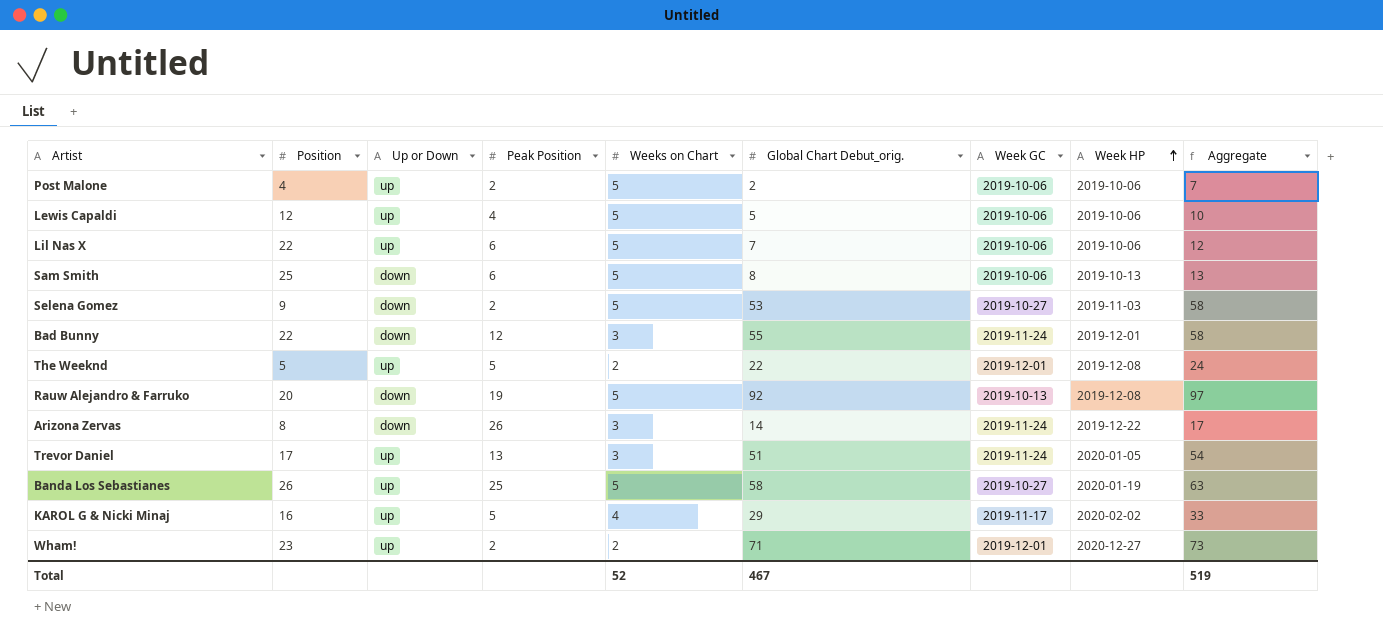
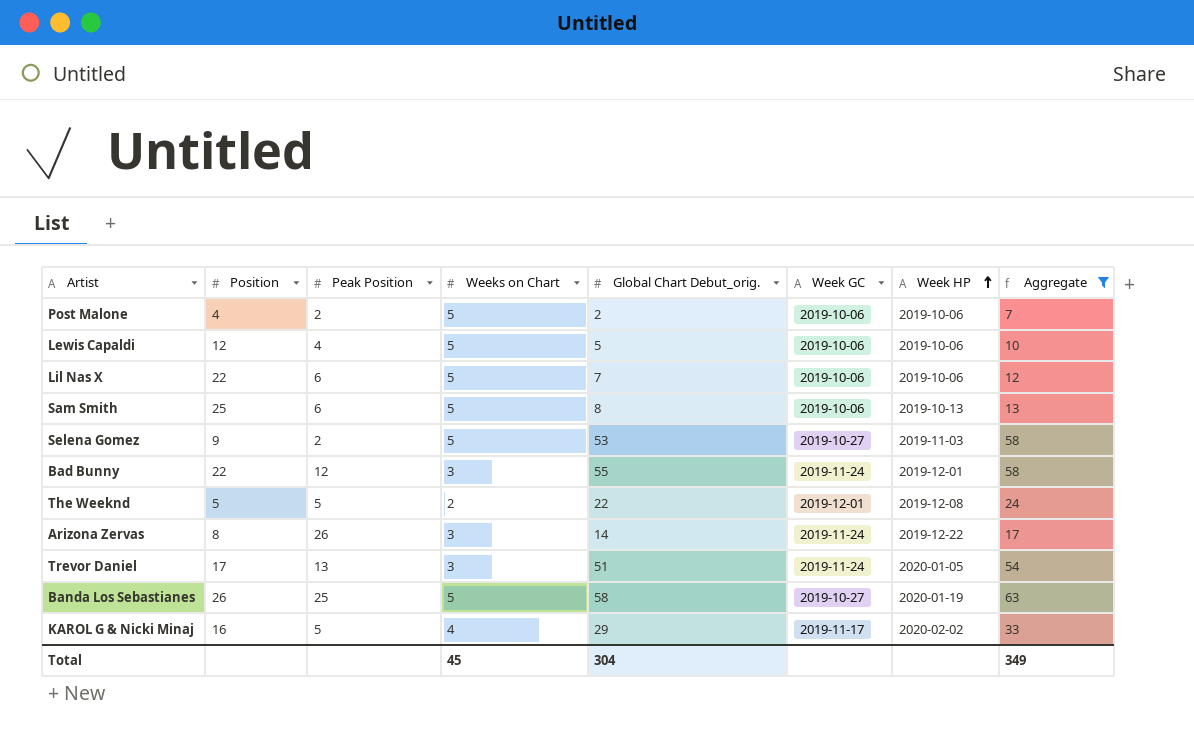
filter: none -> Aggregate <= 63
column Up or Down | position: 3 -> none
Total | Weeks on Chart: 52 -> 45
Total | Global Chart Debut_orig.: 467 -> 304
Total | Aggregate: 519 -> 349

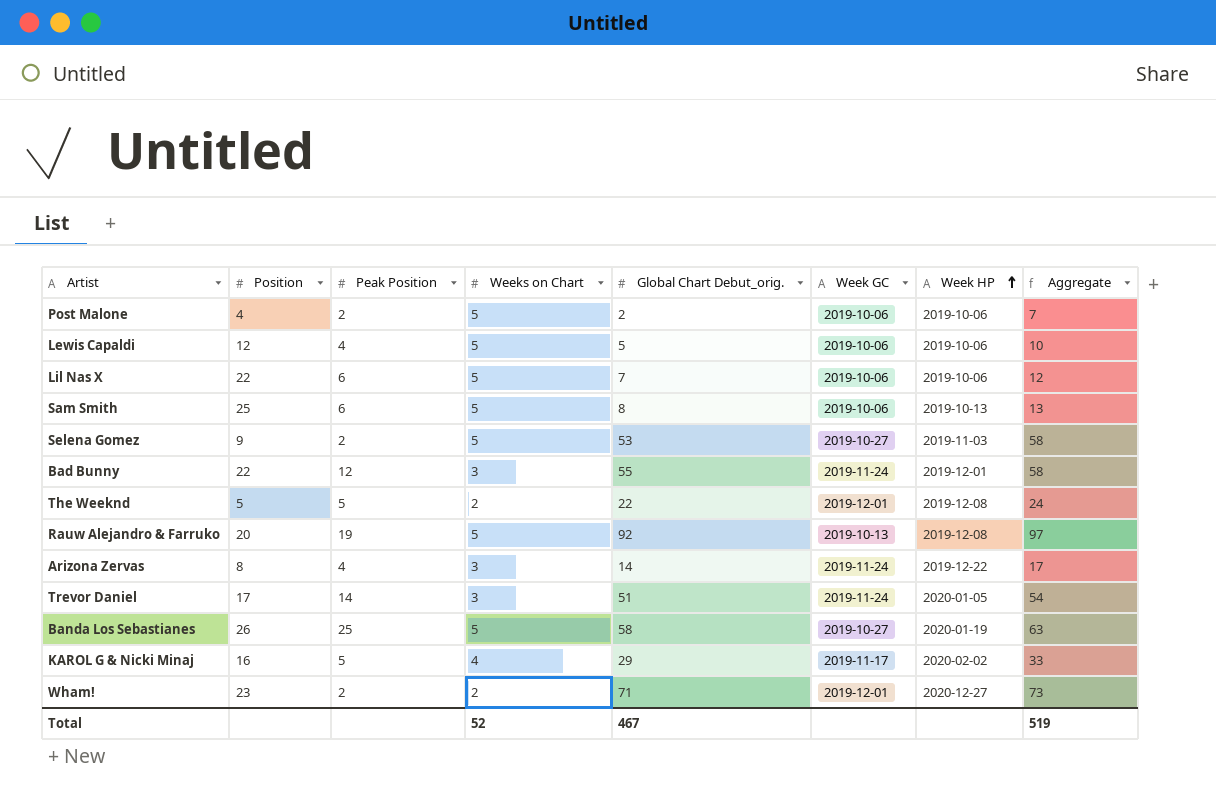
filter: Aggregate <= 63 -> none
Arizona Zervas | Peak Position: 26 -> 4
Trevor Daniel | Peak Position: 13 -> 14
Total | Weeks on Chart: 45 -> 52
Total | Global Chart Debut_orig.: 304 -> 467
Total | Aggregate: 349 -> 519

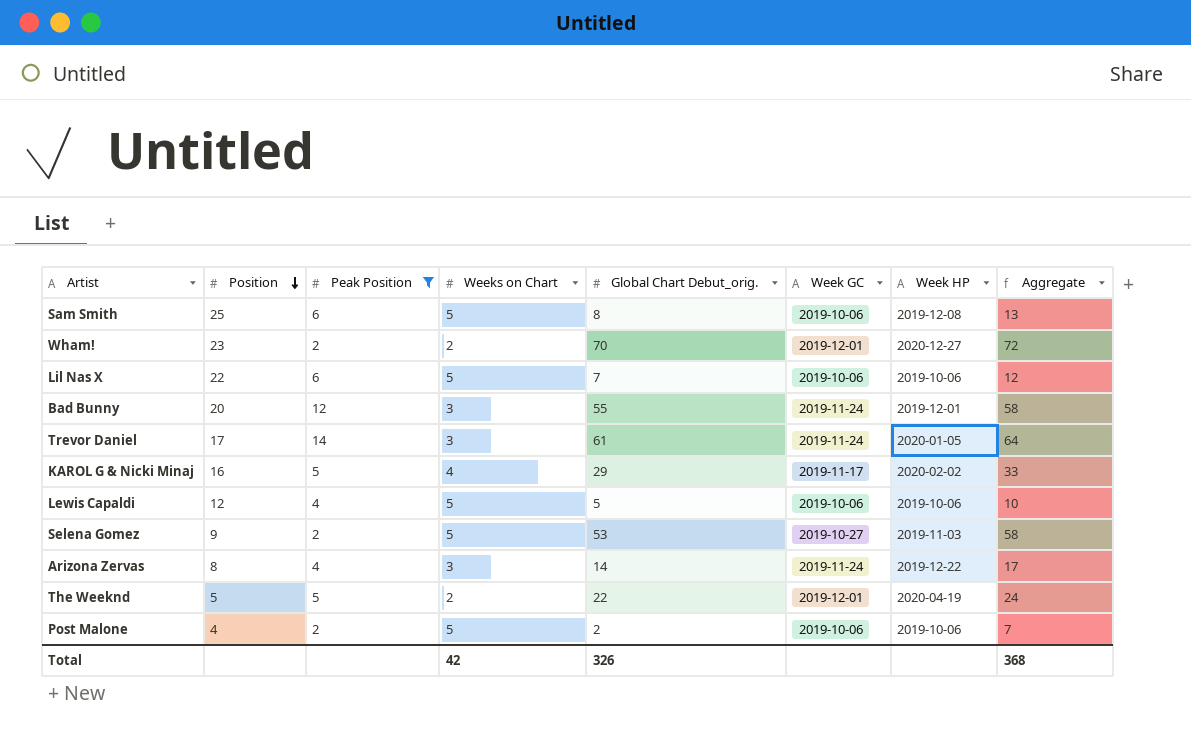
filter: none -> Peak Position <= 14
row order: Week HP ascending -> Position descending
Sam Smith | Week HP: 2019-10-13 -> 2019-12-08
Wham! | Global Chart Debut_orig.: 71 -> 70
Wham! | Aggregate: 73 -> 72
Bad Bunny | Position: 22 -> 20
Trevor Daniel | Global Chart Debut_orig.: 51 -> 61
Trevor Daniel | Aggregate: 54 -> 64
The Weeknd | Week HP: 2019-12-08 -> 2020-04-19
Total | Weeks on Chart: 52 -> 42
Total | Global Chart Debut_orig.: 467 -> 326
Total | Aggregate: 519 -> 368

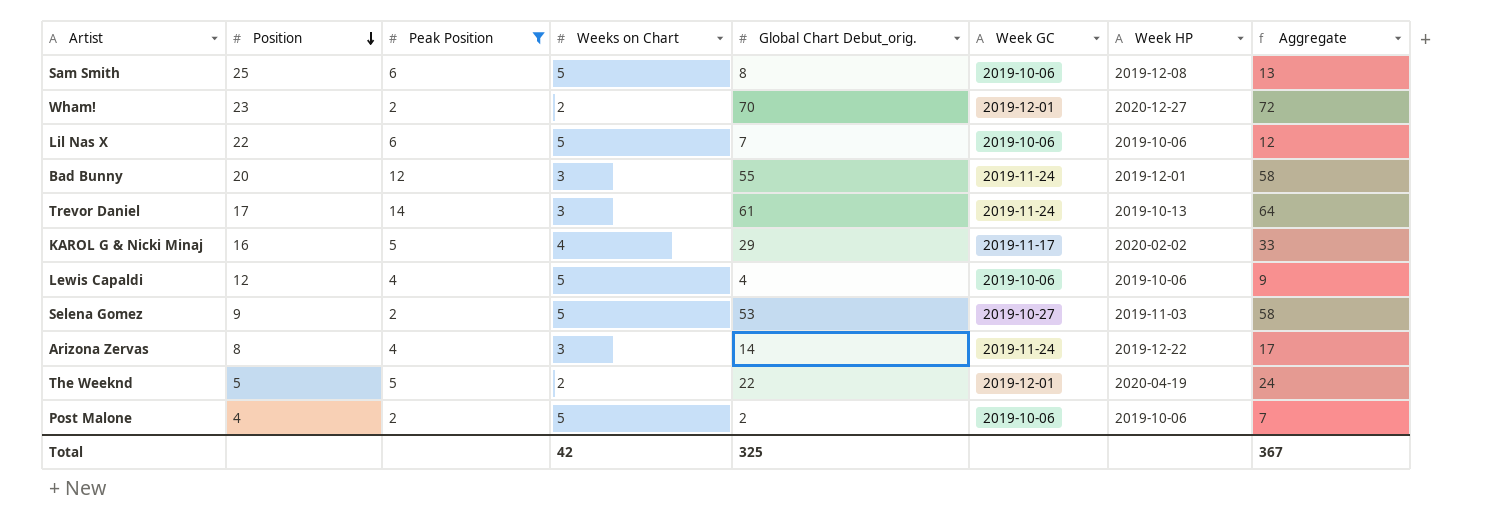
Trevor Daniel | Week HP: 2020-01-05 -> 2019-10-13
Lewis Capaldi | Global Chart Debut_orig.: 5 -> 4
Lewis Capaldi | Aggregate: 10 -> 9
Total | Global Chart Debut_orig.: 326 -> 325
Total | Aggregate: 368 -> 367

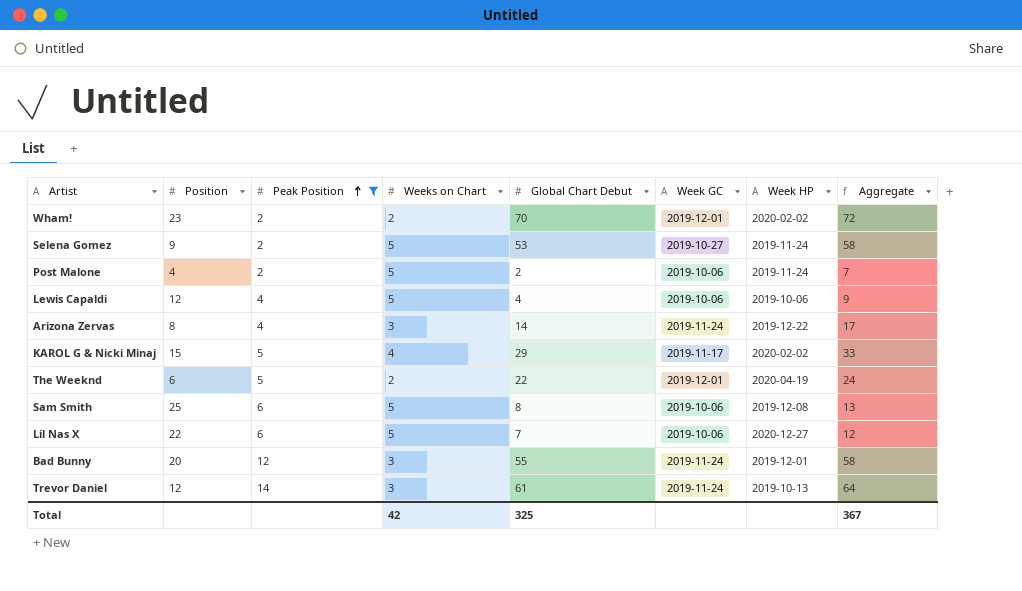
row order: Position descending -> Peak Position ascending
column name: Global Chart Debut_orig. -> Global Chart Debut
Wham! | Week HP: 2020-12-27 -> 2020-02-02
Selena Gomez | Week HP: 2019-11-03 -> 2019-11-24
Post Malone | Week HP: 2019-10-06 -> 2019-11-24
KAROL G & Nicki Minaj | Position: 16 -> 15
The Weeknd | Position: 5 -> 6
Lil Nas X | Week HP: 2019-10-06 -> 2020-12-27
Trevor Daniel | Position: 17 -> 12

